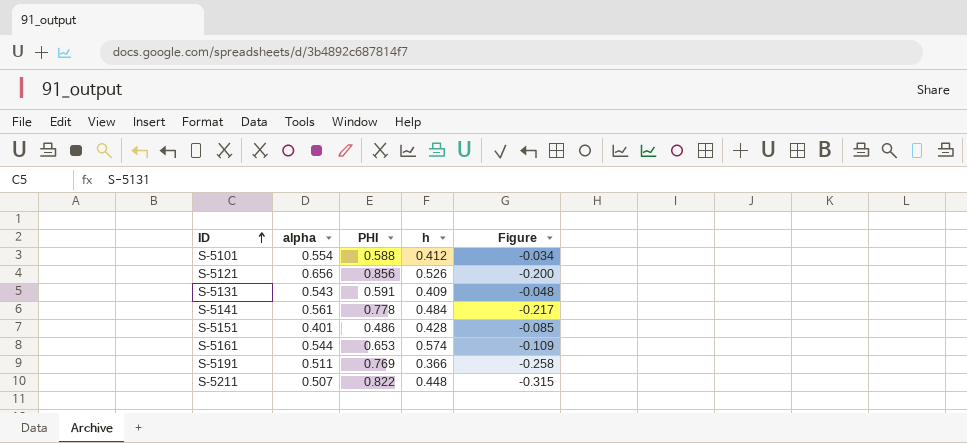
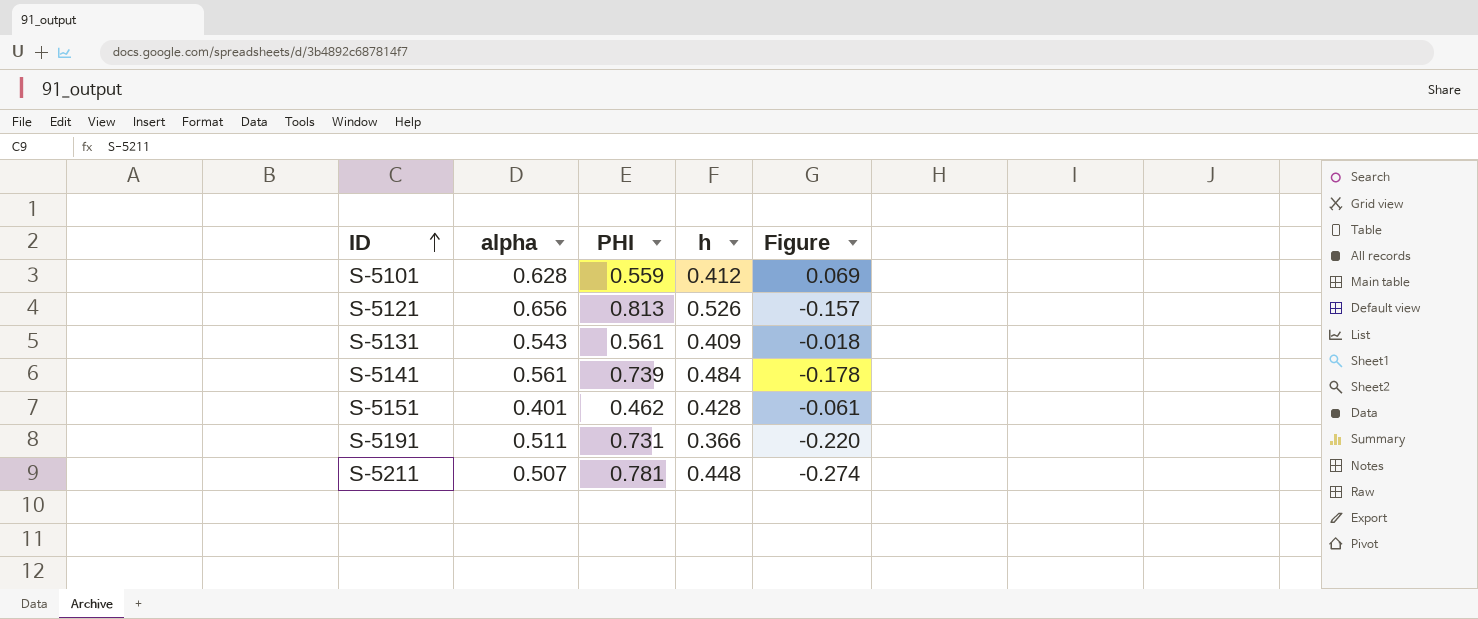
row S-5161: 0.544 | 0.653 | 0.574 | -0.109 -> none
S-5101 | alpha: 0.554 -> 0.628
S-5101 | PHI: 0.588 -> 0.559
S-5101 | Figure: -0.034 -> 0.069
S-5121 | PHI: 0.856 -> 0.813
S-5121 | Figure: -0.200 -> -0.157
S-5131 | PHI: 0.591 -> 0.561
S-5131 | Figure: -0.048 -> -0.018
S-5141 | PHI: 0.778 -> 0.739
S-5141 | Figure: -0.217 -> -0.178
S-5151 | PHI: 0.486 -> 0.462
S-5151 | Figure: -0.085 -> -0.061
S-5191 | PHI: 0.769 -> 0.731
S-5191 | Figure: -0.258 -> -0.220
S-5211 | PHI: 0.822 -> 0.781
S-5211 | Figure: -0.315 -> -0.274

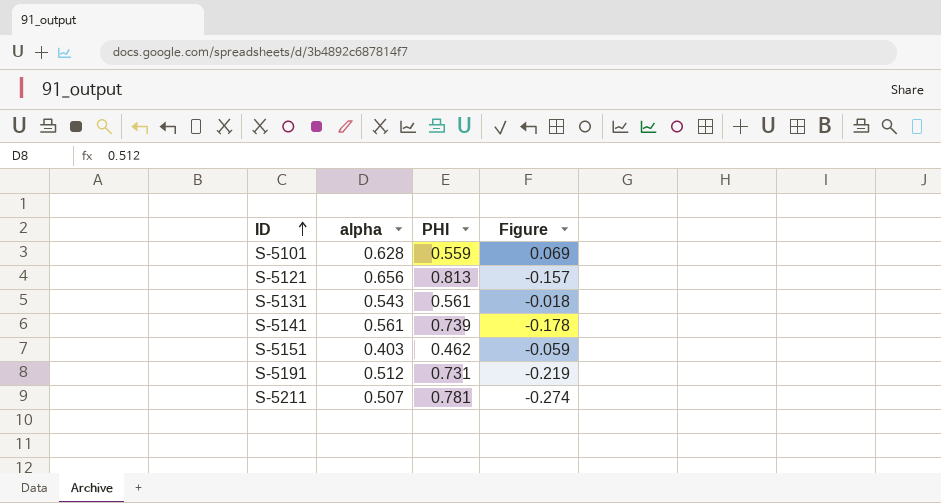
column h | position: 4 -> none
S-5151 | alpha: 0.401 -> 0.403
S-5151 | Figure: -0.061 -> -0.059
S-5191 | alpha: 0.511 -> 0.512
S-5191 | Figure: -0.220 -> -0.219

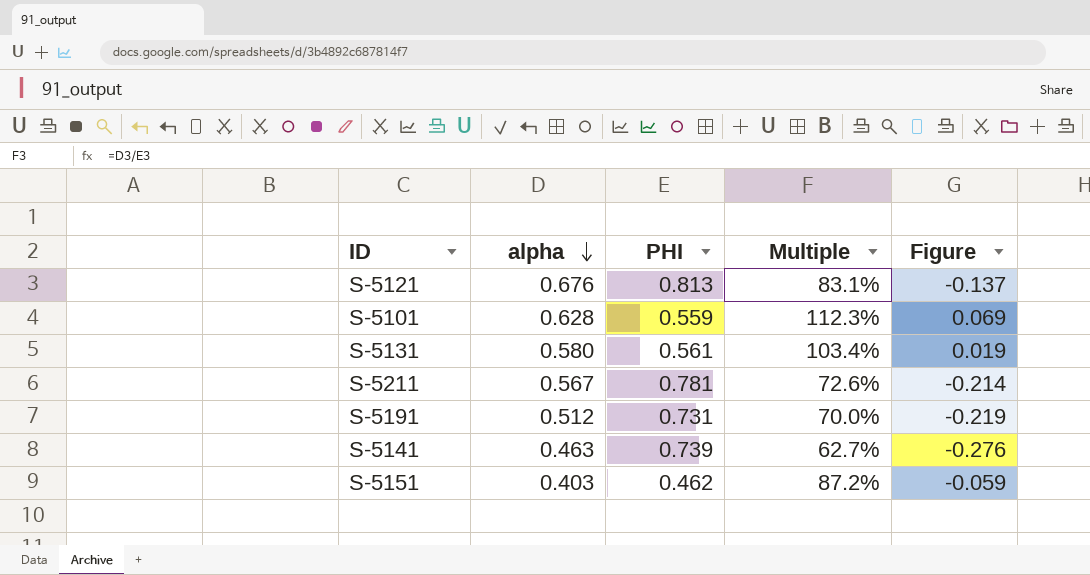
row order: ID ascending -> alpha descending
column Multiple | formula: none -> [alpha] / [PHI]
S-5121 | alpha: 0.656 -> 0.676
S-5121 | Figure: -0.157 -> -0.137
S-5131 | alpha: 0.543 -> 0.580
S-5131 | Figure: -0.018 -> 0.019
S-5211 | alpha: 0.507 -> 0.567
S-5211 | Figure: -0.274 -> -0.214
S-5141 | alpha: 0.561 -> 0.463
S-5141 | Figure: -0.178 -> -0.276

